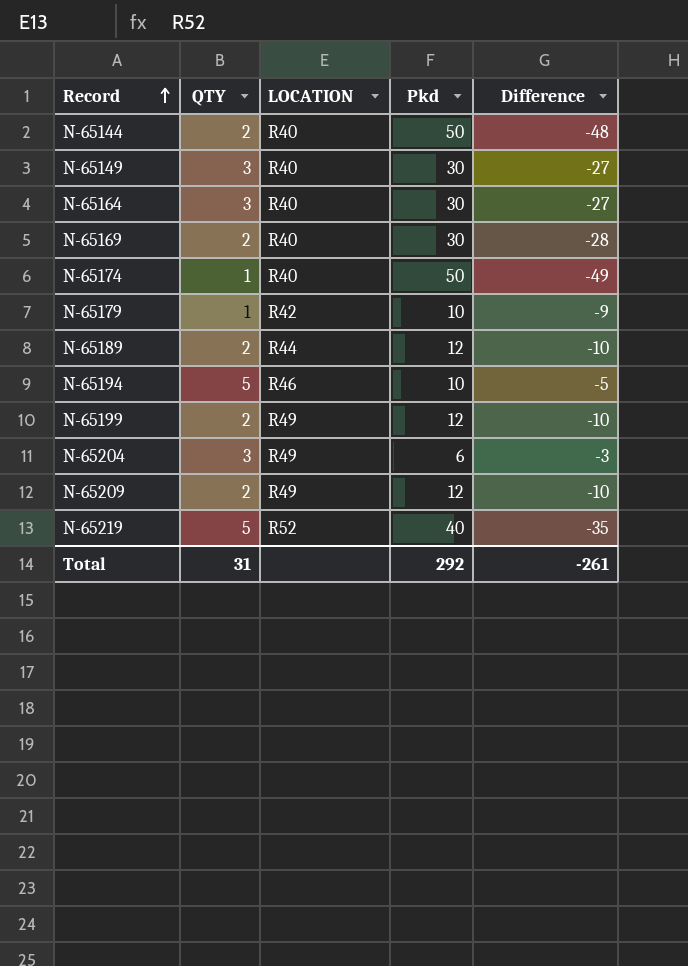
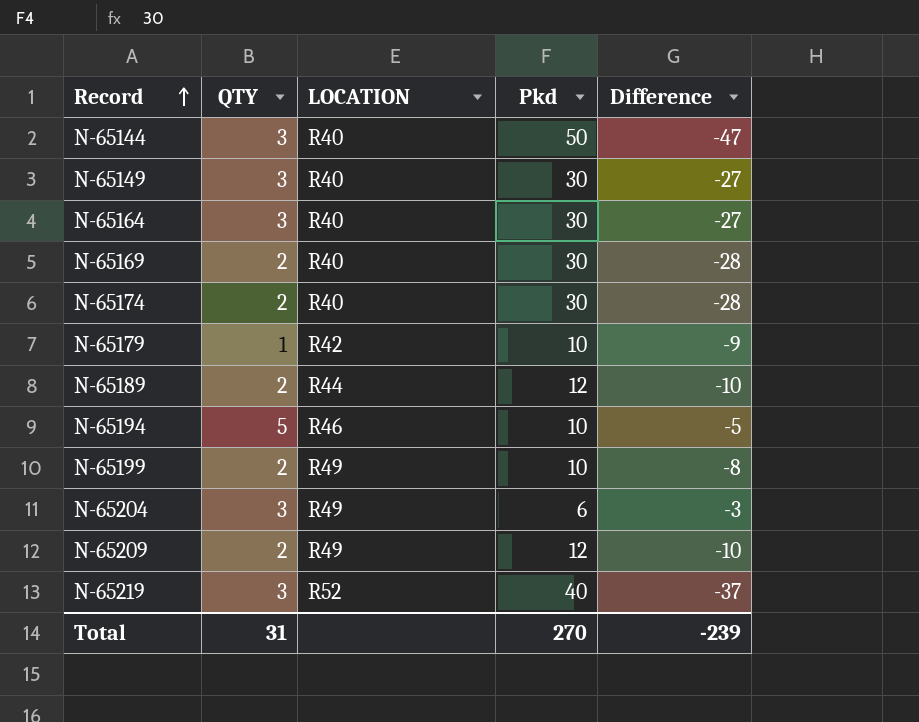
N-65144 | QTY: 2 -> 3
N-65144 | Difference: -48 -> -47
N-65174 | QTY: 1 -> 2
N-65174 | Pkd: 50 -> 30
N-65174 | Difference: -49 -> -28
N-65199 | Pkd: 12 -> 10
N-65199 | Difference: -10 -> -8
N-65219 | QTY: 5 -> 3
N-65219 | Difference: -35 -> -37
Total | Pkd: 292 -> 270
Total | Difference: -261 -> -239

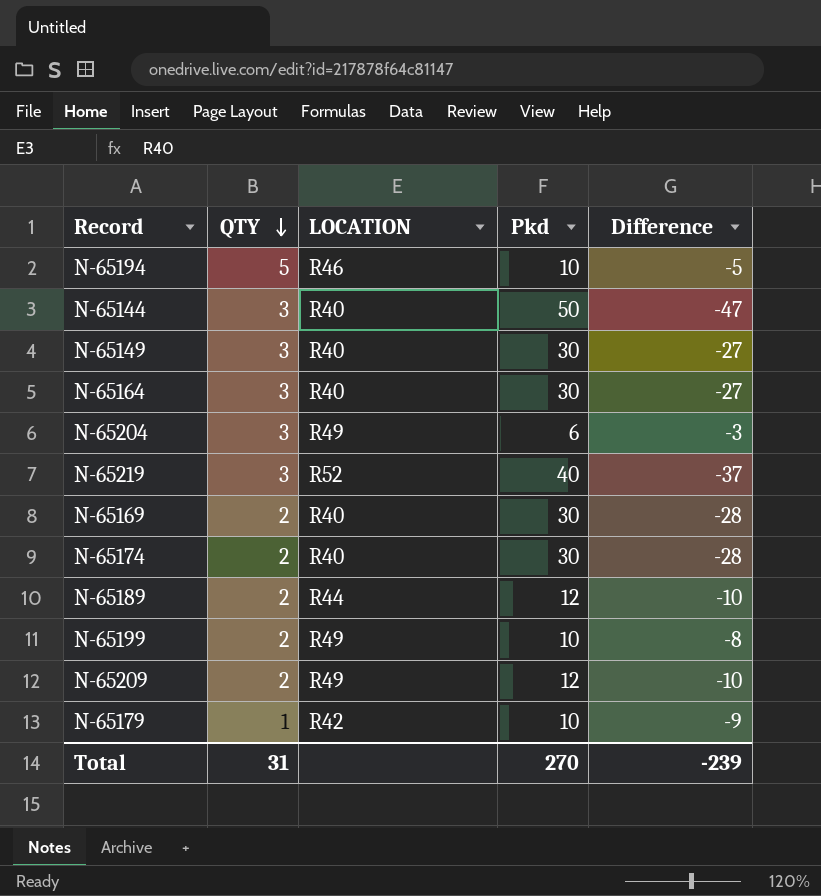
row order: Record ascending -> QTY descending

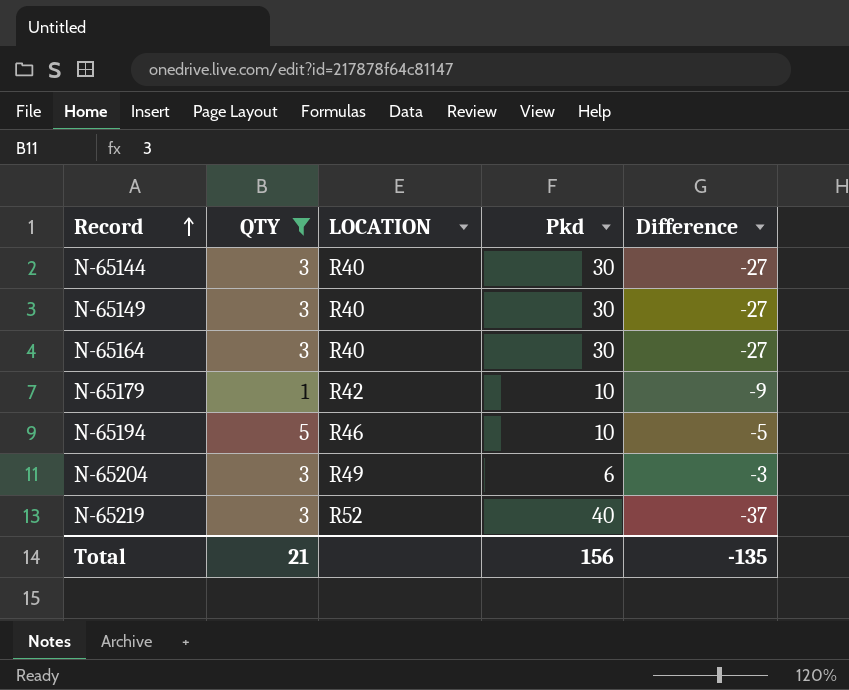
filter: none -> QTY != 2
row order: QTY descending -> Record ascending
N-65144 | Pkd: 50 -> 30
N-65144 | Difference: -47 -> -27
Total | QTY: 31 -> 21
Total | Pkd: 270 -> 156
Total | Difference: -239 -> -135

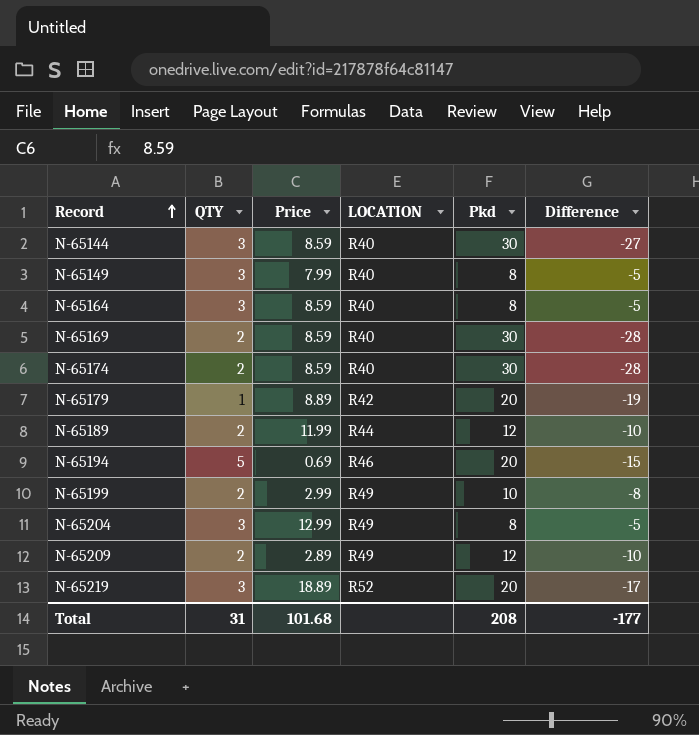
filter: QTY != 2 -> none
column Price | position: none -> 3
N-65149 | Pkd: 30 -> 8
N-65149 | Difference: -27 -> -5
N-65164 | Pkd: 30 -> 8
N-65164 | Difference: -27 -> -5
N-65179 | Pkd: 10 -> 20
N-65179 | Difference: -9 -> -19
N-65194 | Pkd: 10 -> 20
N-65194 | Difference: -5 -> -15
N-65204 | Pkd: 6 -> 8
N-65204 | Difference: -3 -> -5
N-65219 | Pkd: 40 -> 20
N-65219 | Difference: -37 -> -17
Total | QTY: 21 -> 31
Total | Pkd: 156 -> 208
Total | Difference: -135 -> -177

